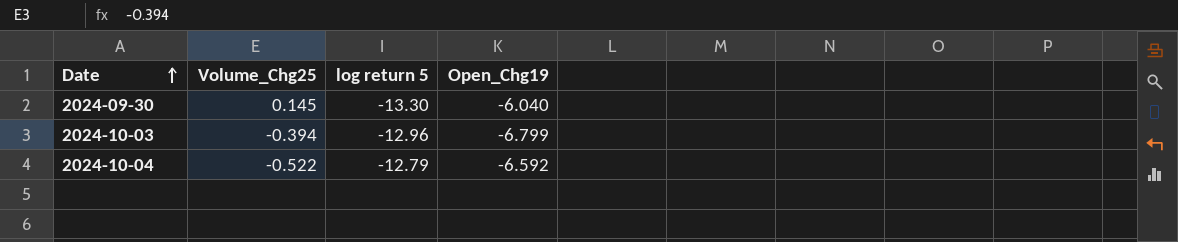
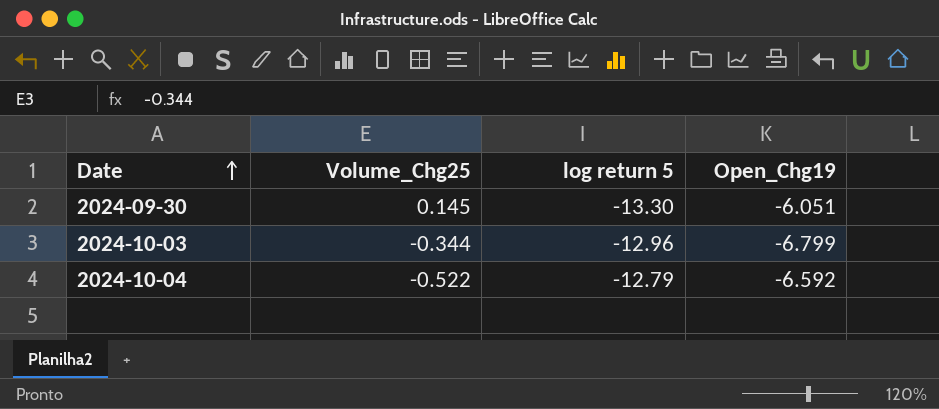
2024-09-30 | Open_Chg19: -6.040 -> -6.051
2024-10-03 | Volume_Chg25: -0.394 -> -0.344

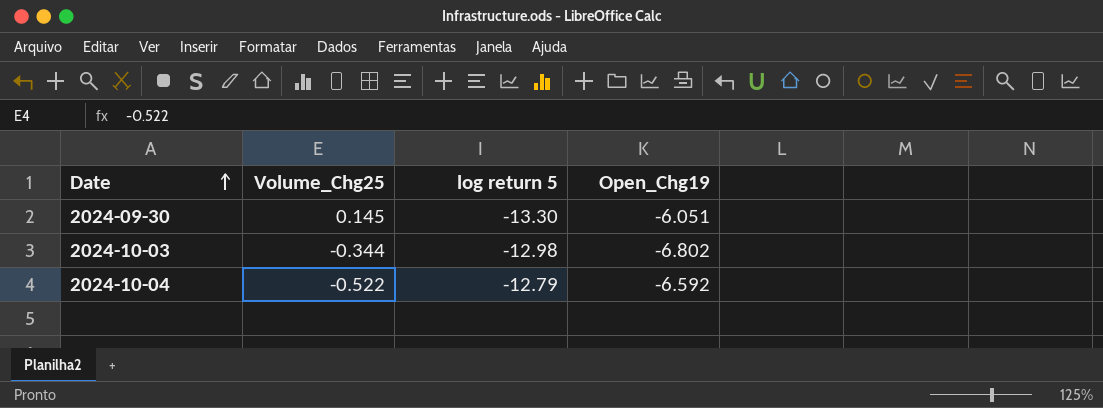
2024-10-03 | log return 5: -12.96 -> -12.98
2024-10-03 | Open_Chg19: -6.799 -> -6.802

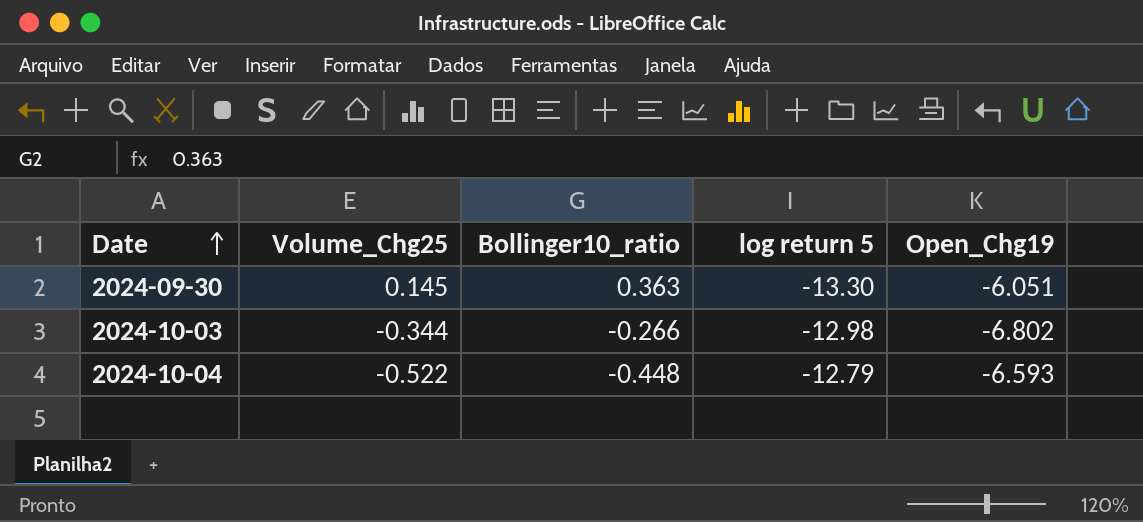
column Bollinger10_ratio | position: none -> 3
2024-10-04 | Open_Chg19: -6.592 -> -6.593

